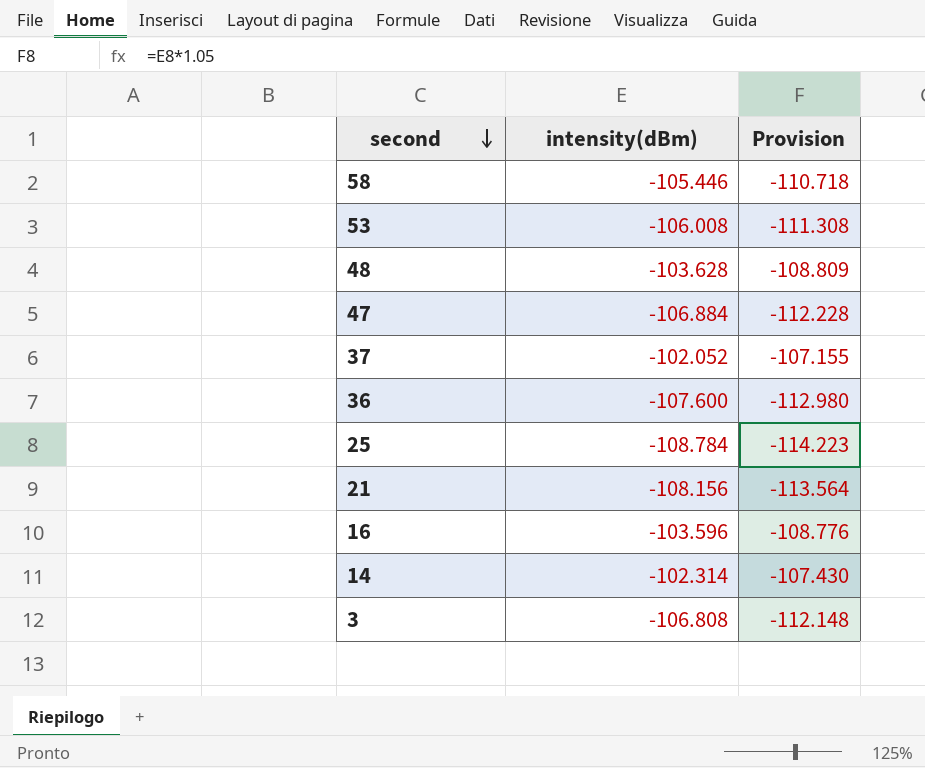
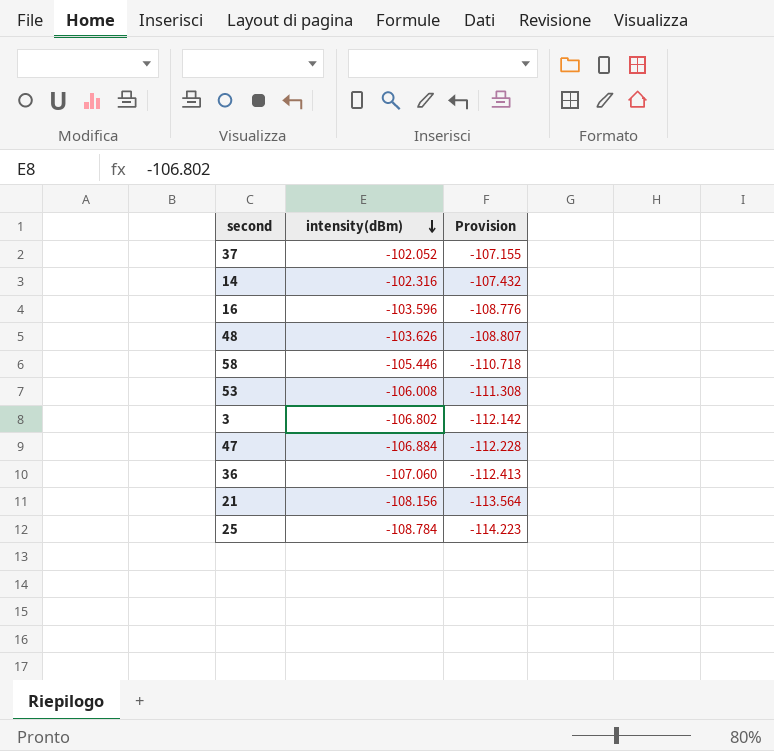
row order: second descending -> intensity(dBm) descending
14 | intensity(dBm): -102.314 -> -102.316
14 | Provision: -107.430 -> -107.432
48 | intensity(dBm): -103.628 -> -103.626
48 | Provision: -108.809 -> -108.807
3 | intensity(dBm): -106.808 -> -106.802
3 | Provision: -112.148 -> -112.142
36 | intensity(dBm): -107.600 -> -107.060
36 | Provision: -112.980 -> -112.413

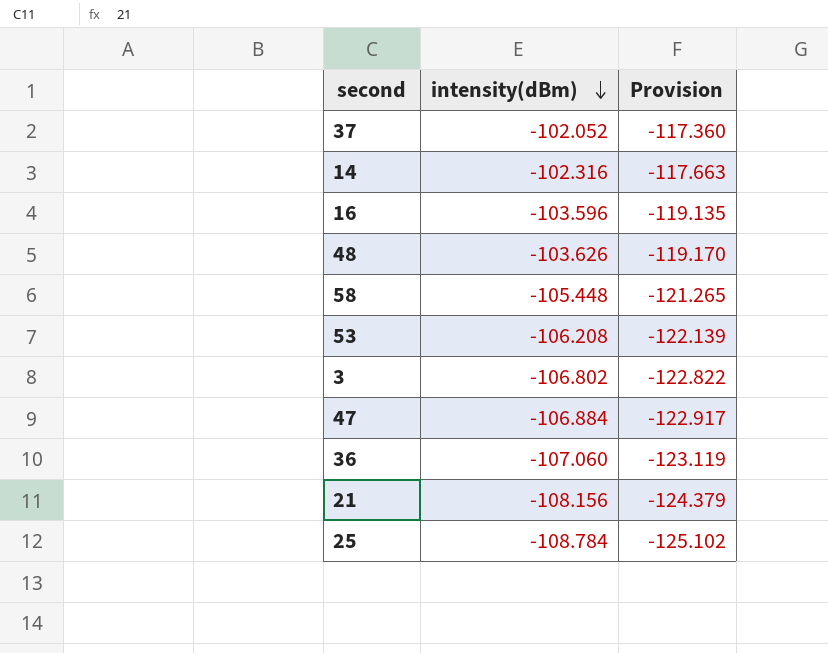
column Provision | formula: [intensity(dBm)] * 1.05 -> [intensity(dBm)] * 1.15
58 | intensity(dBm): -105.446 -> -105.448
53 | intensity(dBm): -106.008 -> -106.208

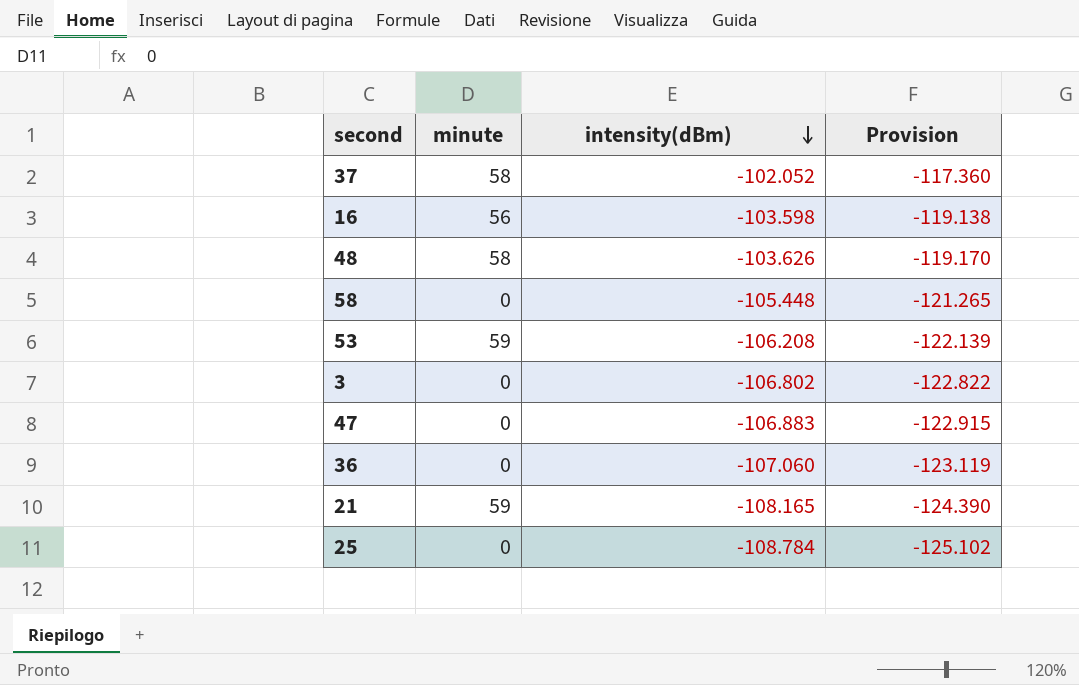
column minute | position: none -> 2
row 14: -102.316 | -117.663 -> none
16 | intensity(dBm): -103.596 -> -103.598
16 | Provision: -119.135 -> -119.138
47 | intensity(dBm): -106.884 -> -106.883
47 | Provision: -122.917 -> -122.915
21 | intensity(dBm): -108.156 -> -108.165
21 | Provision: -124.379 -> -124.390

